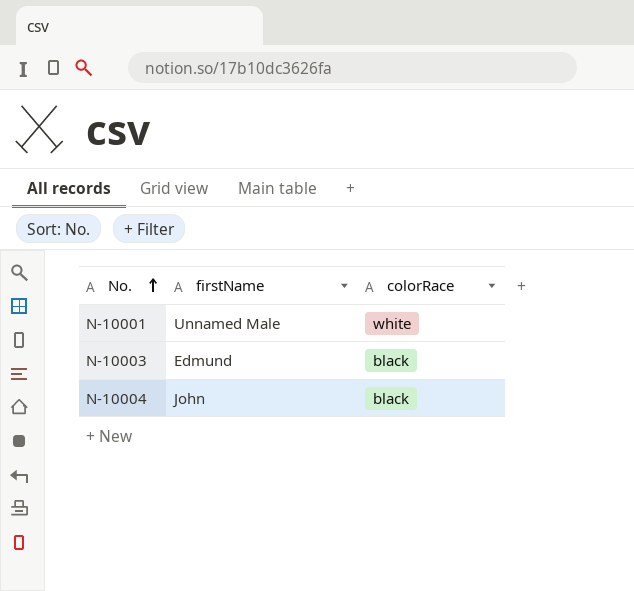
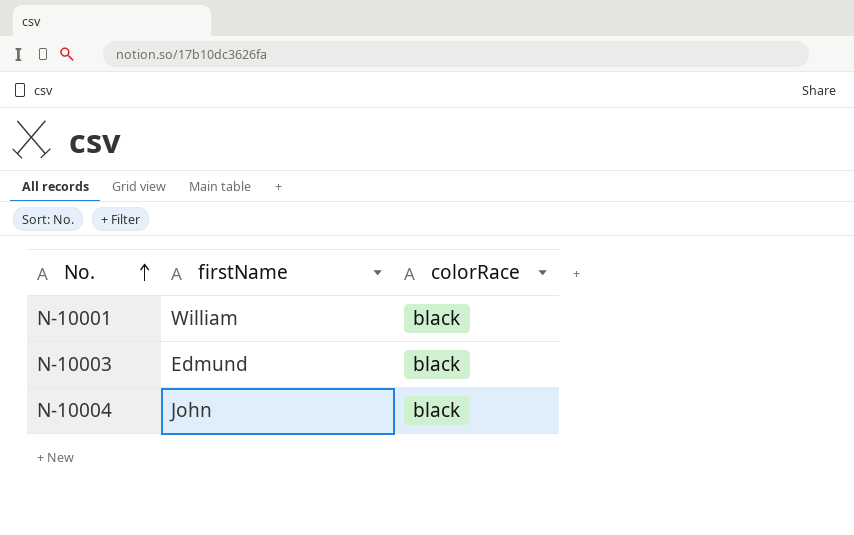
N-10001 | firstName: Unnamed Male -> William
N-10001 | colorRace: white -> black

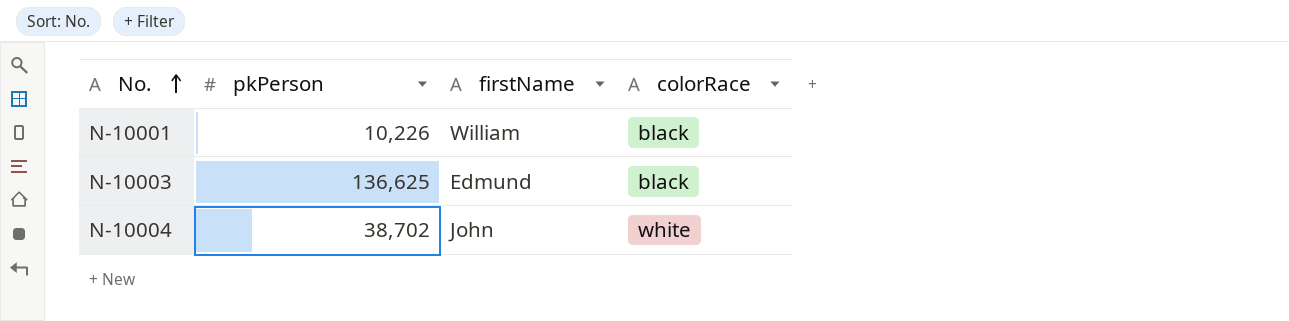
column pkPerson | position: none -> 2
N-10004 | colorRace: black -> white

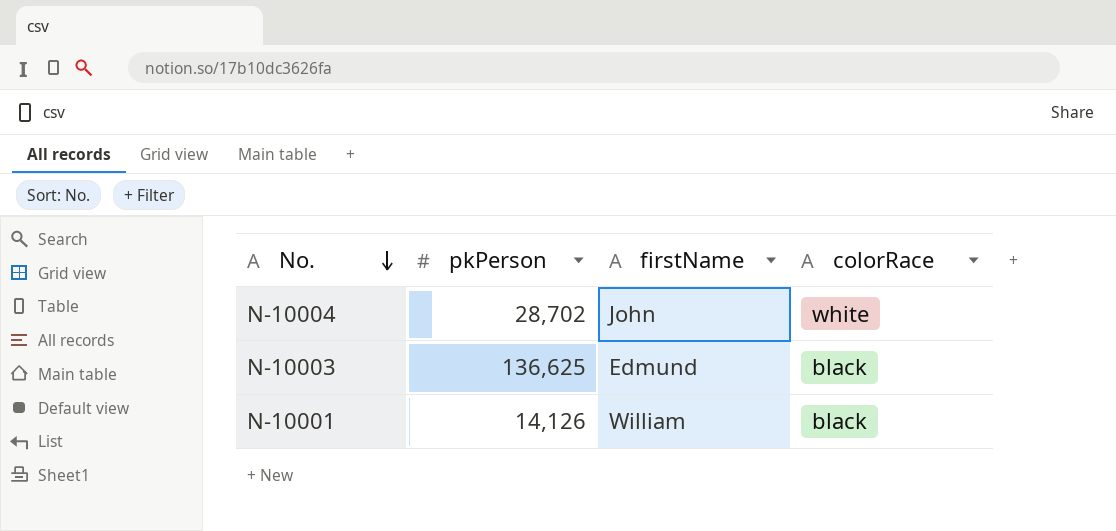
row order: No. ascending -> No. descending
N-10004 | pkPerson: 38,702 -> 28,702
N-10001 | pkPerson: 10,226 -> 14,126

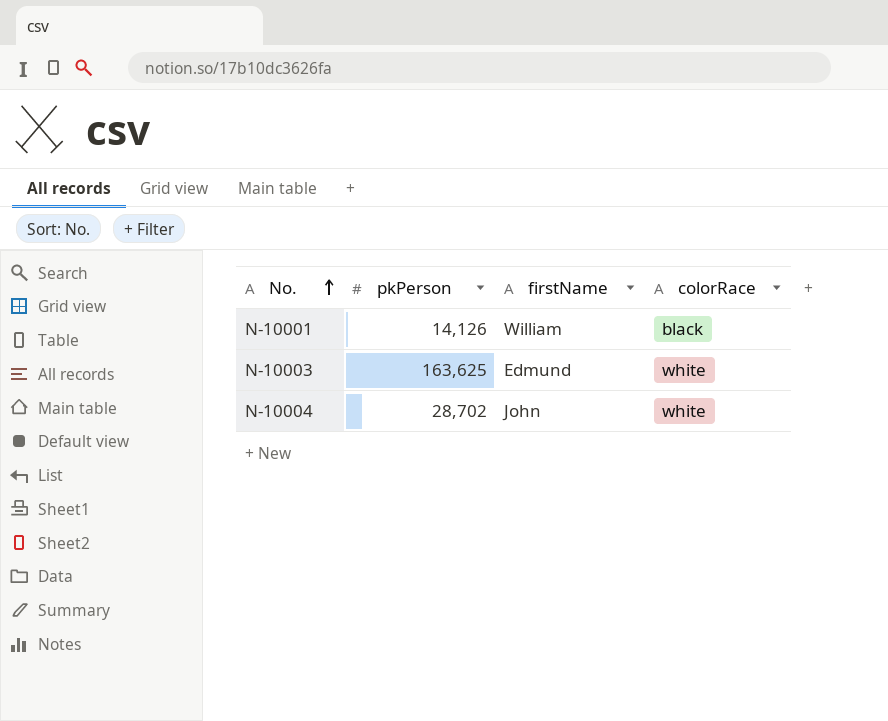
row order: No. descending -> No. ascending
N-10003 | pkPerson: 136,625 -> 163,625
N-10003 | colorRace: black -> white

